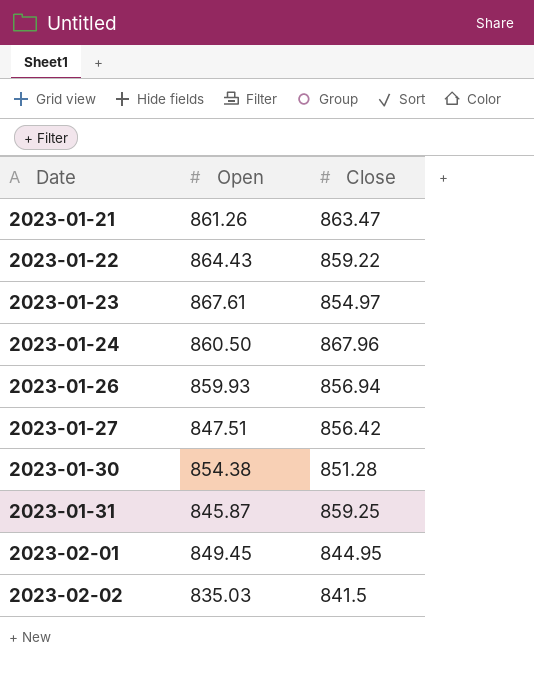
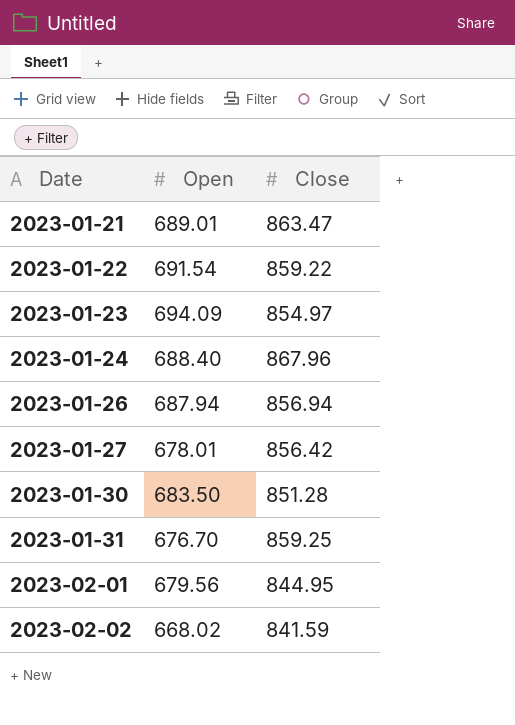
2023-01-21 | Open: 861.26 -> 689.01
2023-01-22 | Open: 864.43 -> 691.54
2023-01-23 | Open: 867.61 -> 694.09
2023-01-24 | Open: 860.50 -> 688.40
2023-01-26 | Open: 859.93 -> 687.94
2023-01-27 | Open: 847.51 -> 678.01
2023-01-30 | Open: 854.38 -> 683.50
2023-01-31 | Open: 845.87 -> 676.70
2023-02-01 | Open: 849.45 -> 679.56
2023-02-02 | Open: 835.03 -> 668.02
2023-02-02 | Close: 841.5 -> 841.59

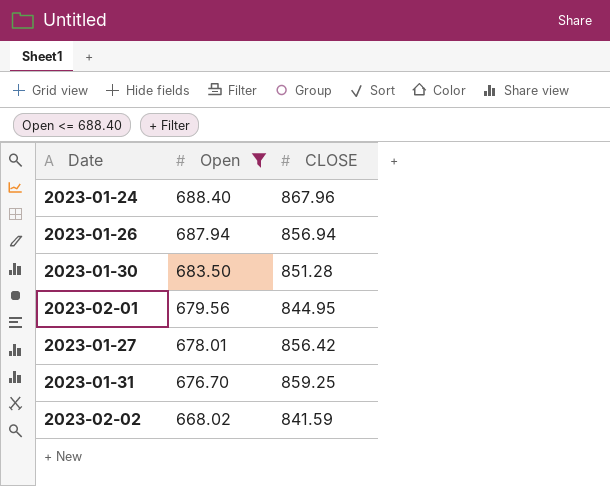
filter: none -> Open <= 688.40
row order: Date ascending -> Open descending
column name: Close -> CLOSE

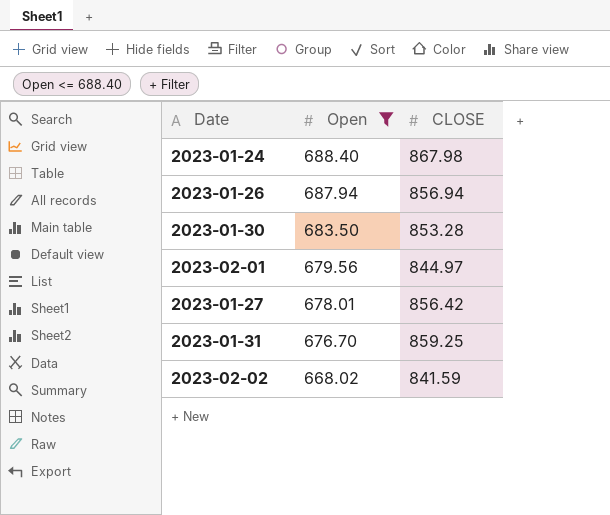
2023-01-24 | CLOSE: 867.96 -> 867.98
2023-01-30 | CLOSE: 851.28 -> 853.28
2023-02-01 | CLOSE: 844.95 -> 844.97

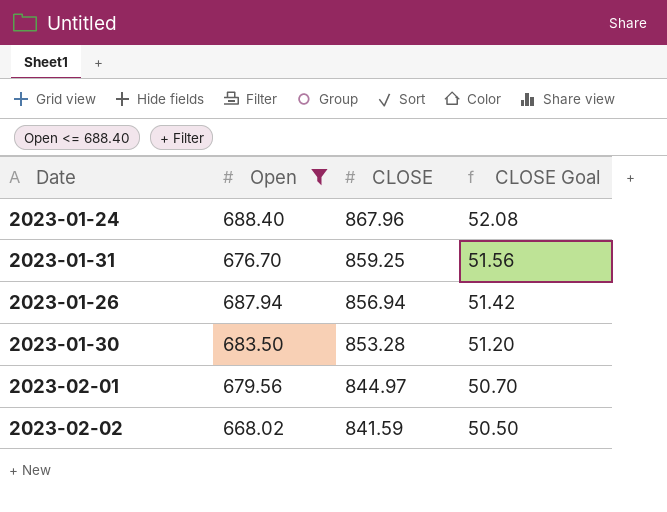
row order: Open descending -> CLOSE descending
column CLOSE Goal | formula: none -> [CLOSE] * 0.06
row 2023-01-27: 678.01 | 856.42 -> none
2023-01-24 | CLOSE: 867.98 -> 867.96

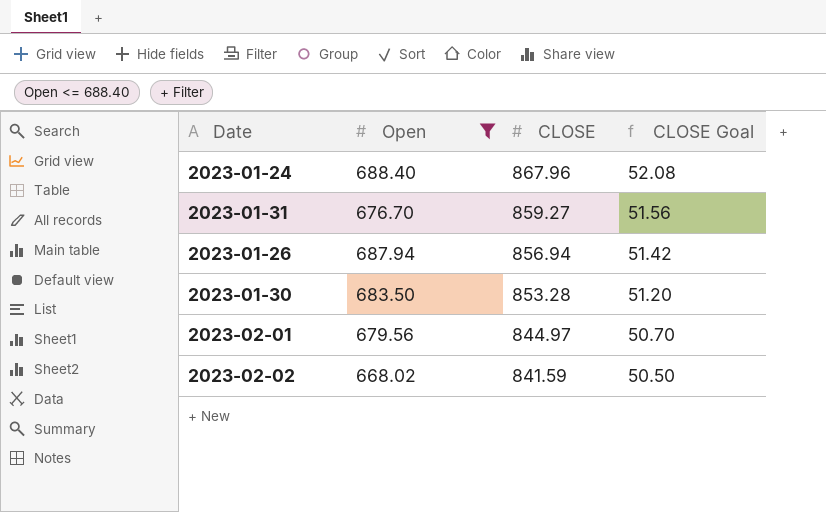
2023-01-31 | CLOSE: 859.25 -> 859.27

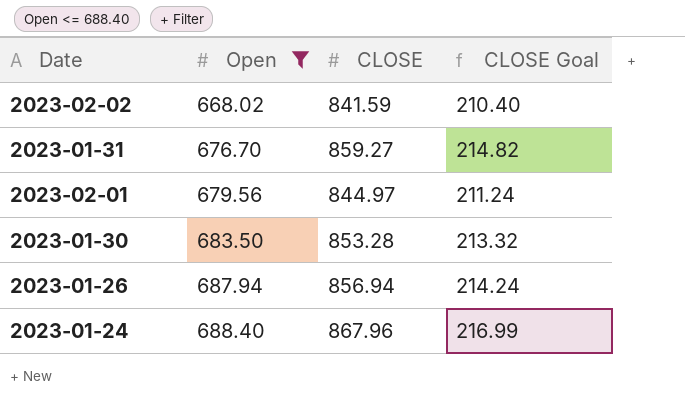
row order: CLOSE descending -> Open ascending
column CLOSE Goal | formula: [CLOSE] * 0.06 -> [CLOSE] * 0.25

